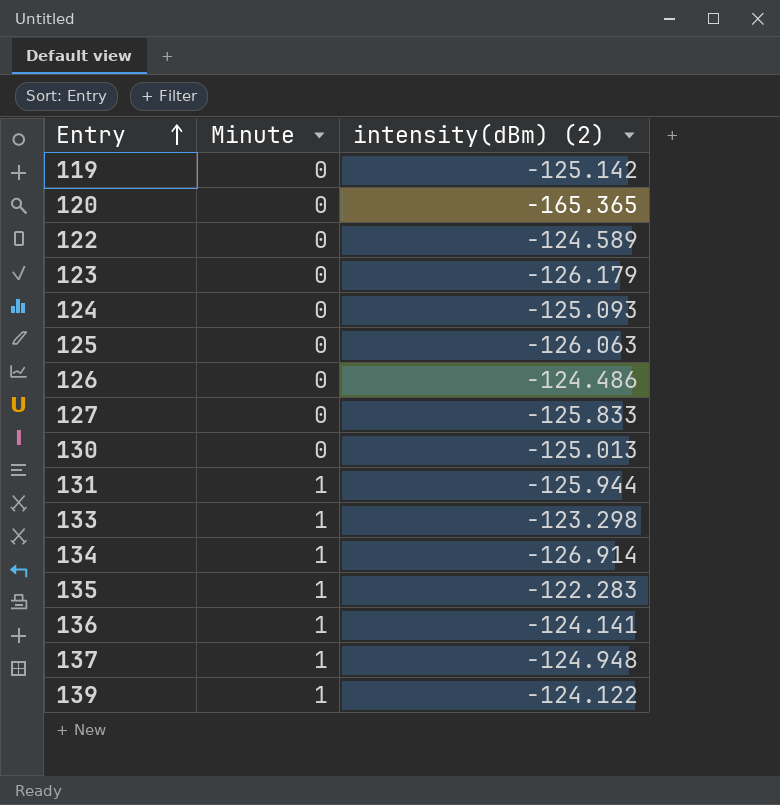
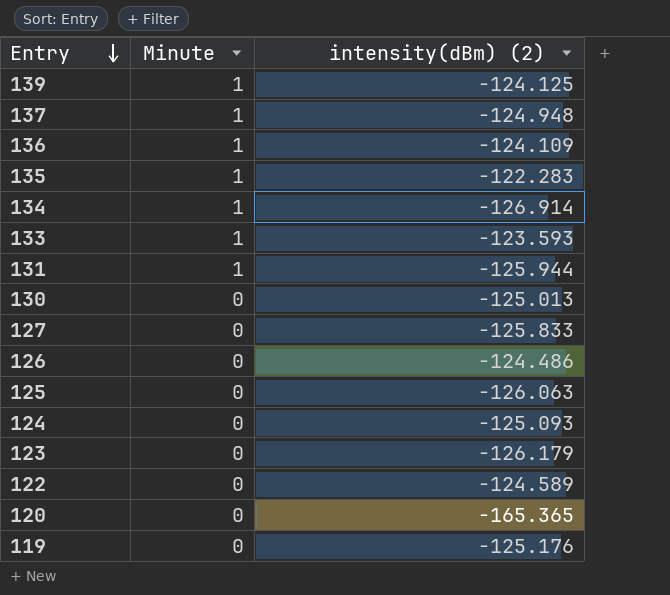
row order: Entry ascending -> Entry descending
139 | intensity(dBm) (2): -124.122 -> -124.125
136 | intensity(dBm) (2): -124.141 -> -124.109
133 | intensity(dBm) (2): -123.298 -> -123.593
119 | intensity(dBm) (2): -125.142 -> -125.176

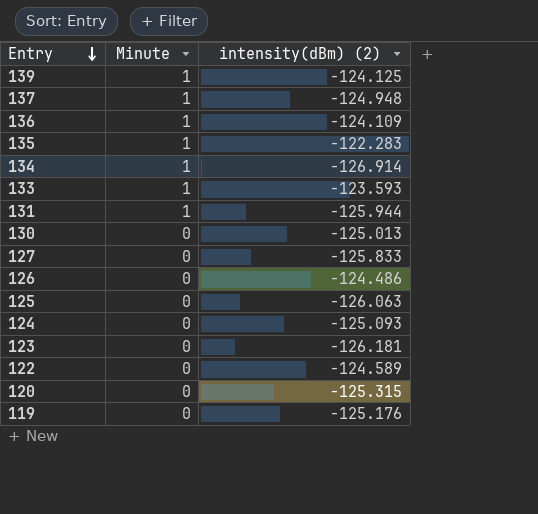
123 | intensity(dBm) (2): -126.179 -> -126.181
120 | intensity(dBm) (2): -165.365 -> -125.315

